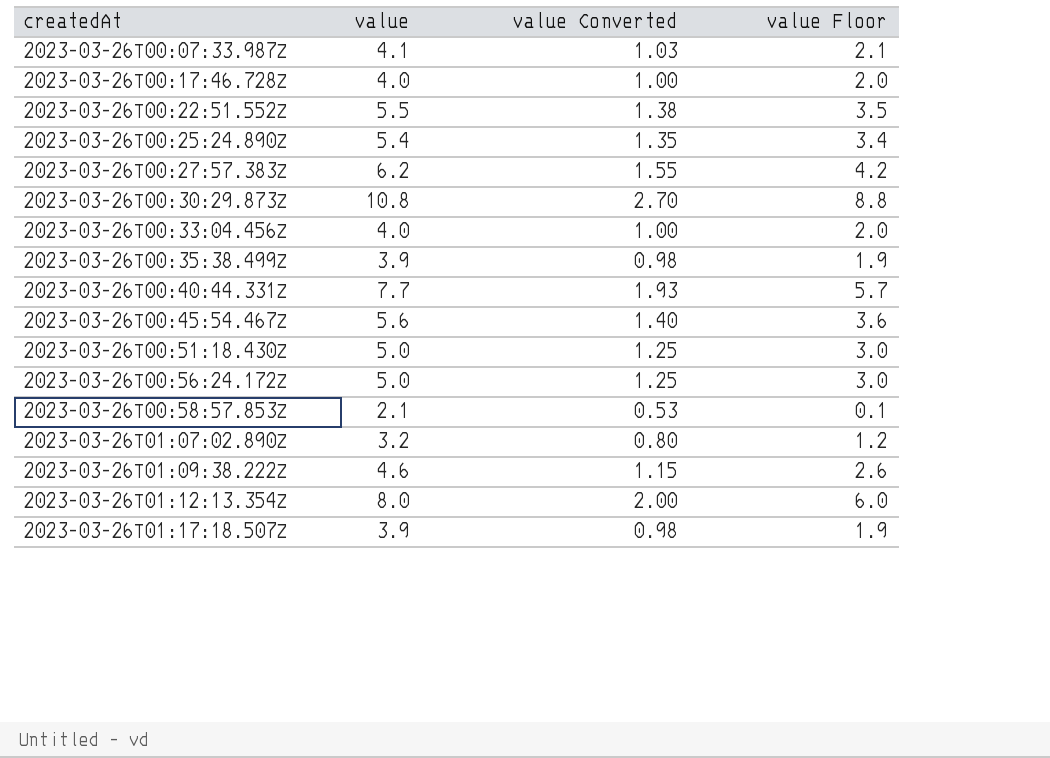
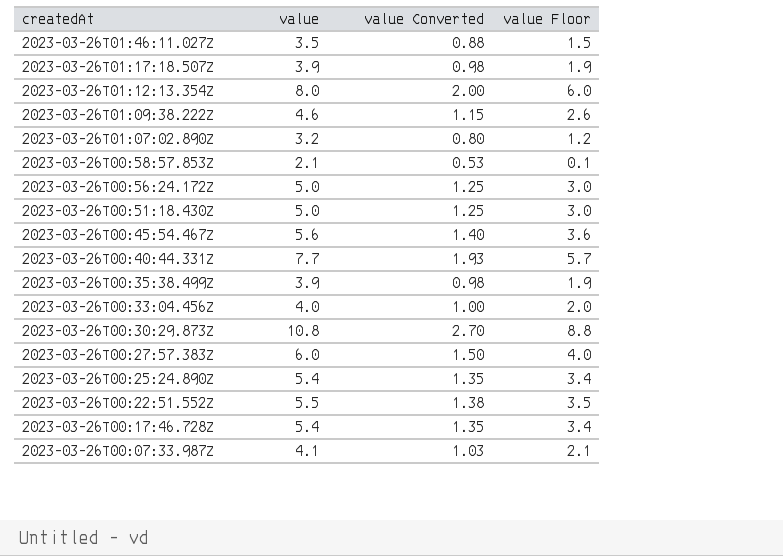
row order: createdAt ascending -> createdAt descending
row 2023-03-26T01:46:11.027Z: none -> 3.5 | 0.88 | 1.5
2023-03-26T00:27:57.383Z | value: 6.2 -> 6.0
2023-03-26T00:27:57.383Z | value Converted: 1.55 -> 1.50
2023-03-26T00:27:57.383Z | value Floor: 4.2 -> 4.0
2023-03-26T00:17:46.728Z | value: 4.0 -> 5.4
2023-03-26T00:17:46.728Z | value Converted: 1.00 -> 1.35
2023-03-26T00:17:46.728Z | value Floor: 2.0 -> 3.4

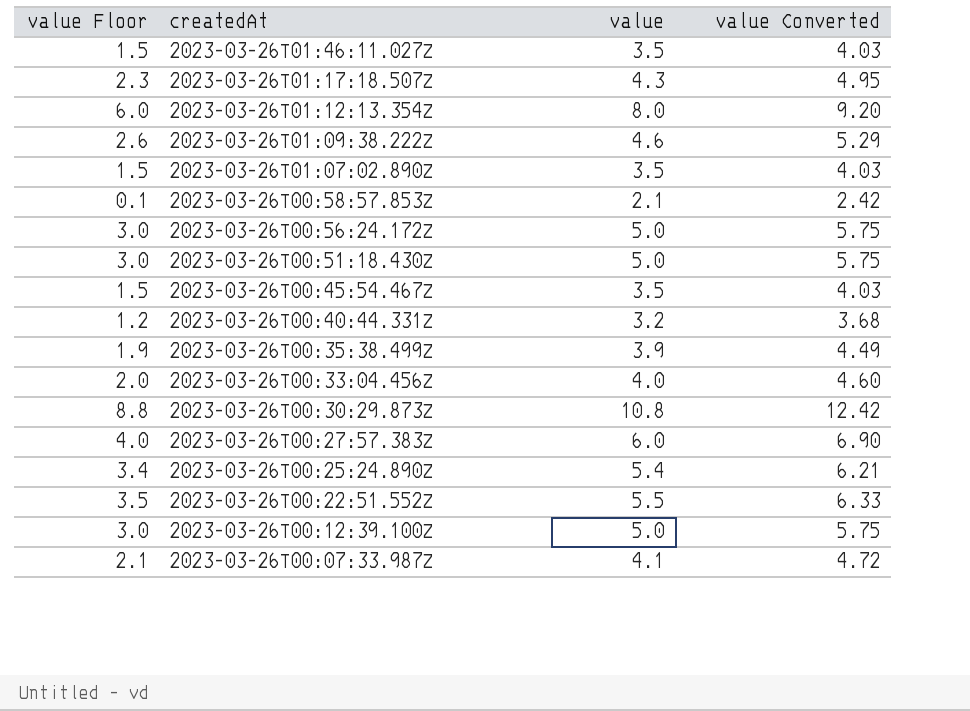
column value Floor | position: 4 -> 1
column value Converted | formula: [value] * 0.25 -> [value] * 1.15
row 2023-03-26T00:17:46.728Z: 5.4 | 1.35 | 3.4 -> none
2023-03-26T01:17:18.507Z | value Floor: 1.9 -> 2.3
2023-03-26T01:17:18.507Z | value: 3.9 -> 4.3
2023-03-26T01:07:02.890Z | value Floor: 1.2 -> 1.5
2023-03-26T01:07:02.890Z | value: 3.2 -> 3.5
2023-03-26T00:45:54.467Z | value Floor: 3.6 -> 1.5
2023-03-26T00:45:54.467Z | value: 5.6 -> 3.5
2023-03-26T00:40:44.331Z | value Floor: 5.7 -> 1.2
2023-03-26T00:40:44.331Z | value: 7.7 -> 3.2
row 2023-03-26T00:12:39.100Z: none -> 3.0 | 5.0 | 5.75

